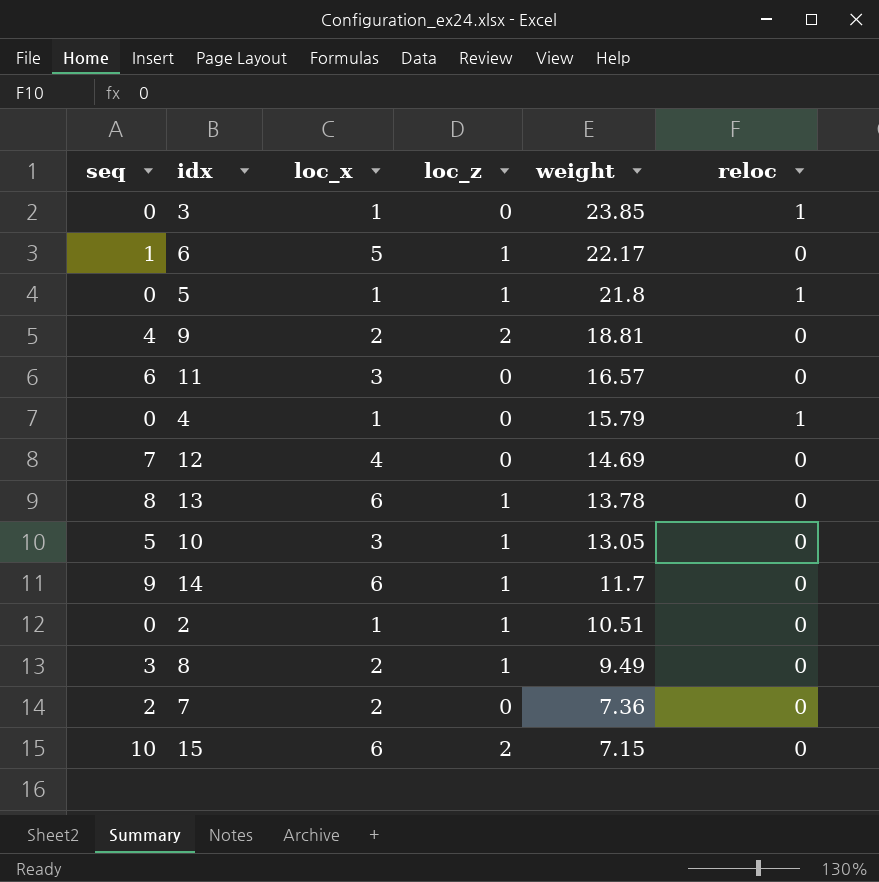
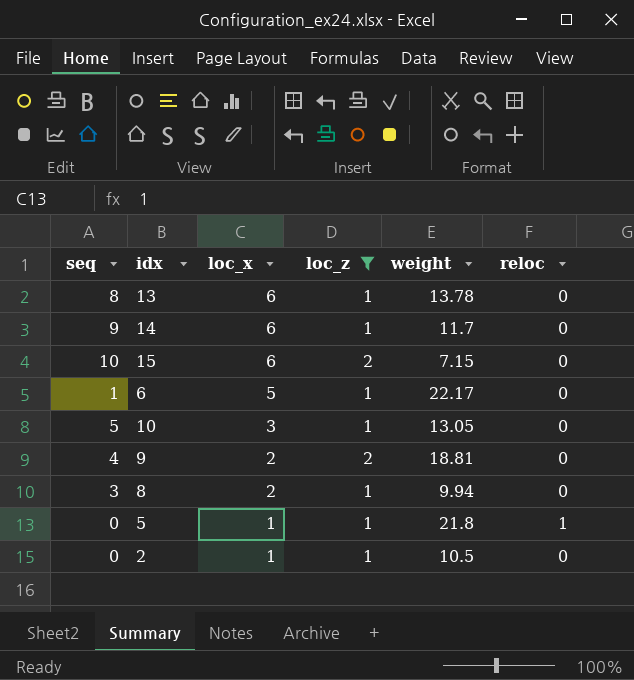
filter: none -> loc_z != 0
row order: weight descending -> loc_x descending
8 | weight: 9.49 -> 9.94
2 | weight: 10.51 -> 10.5

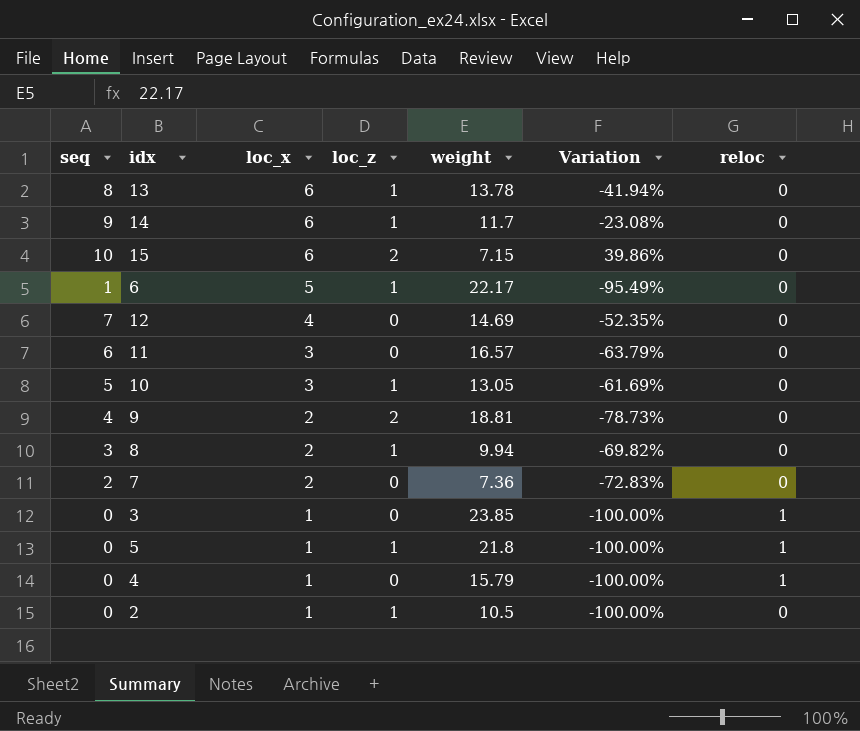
filter: loc_z != 0 -> none
column Variation | formula: none -> ([seq] - [weight]) / [weight]

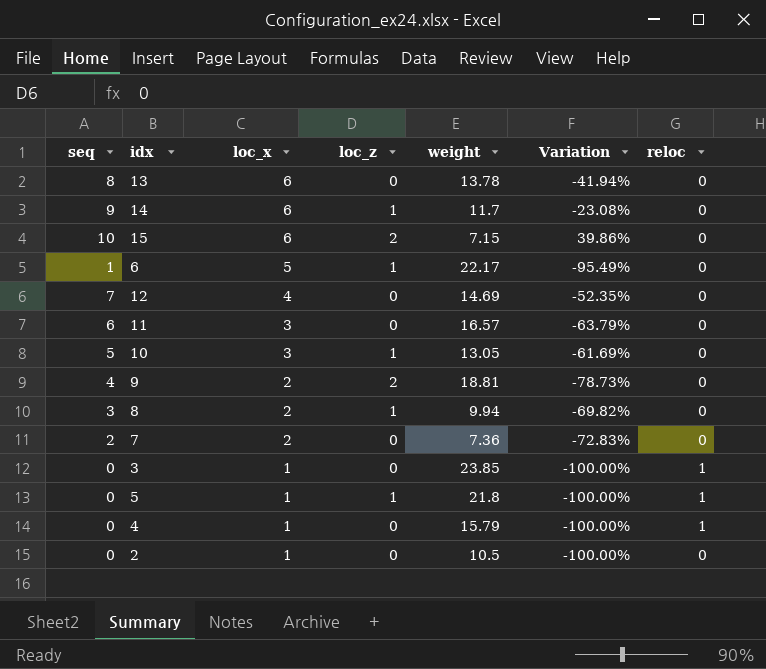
13 | loc_z: 1 -> 0
2 | loc_z: 1 -> 0

